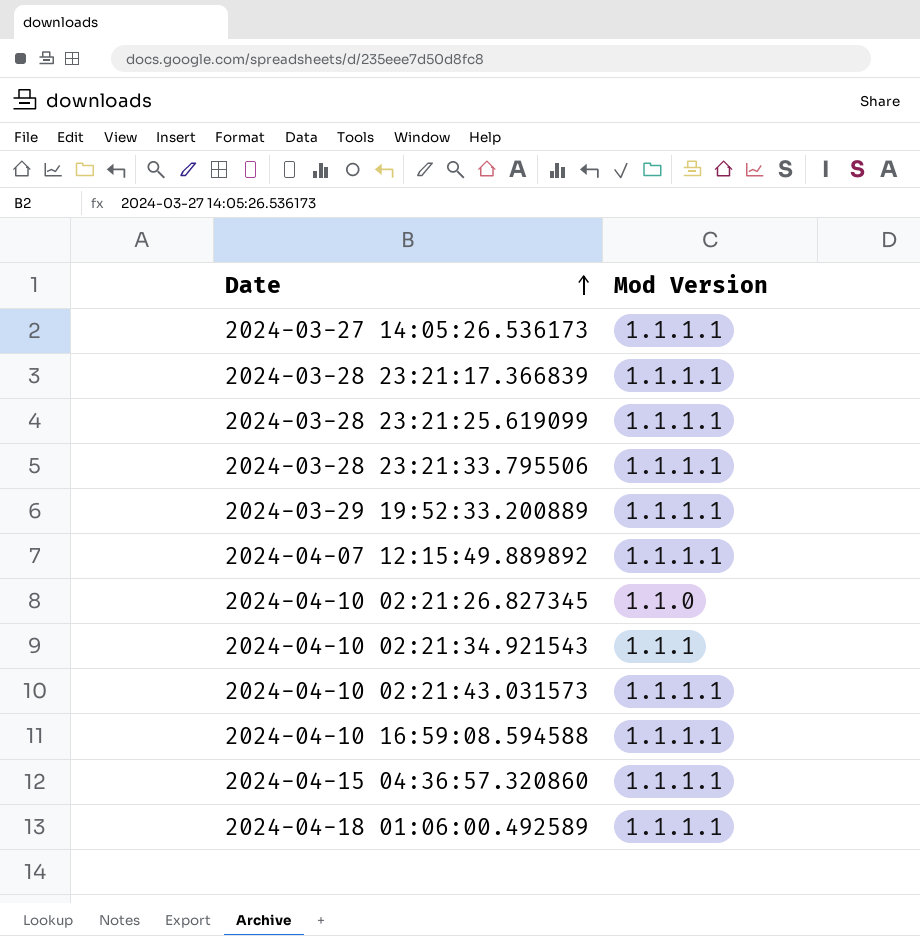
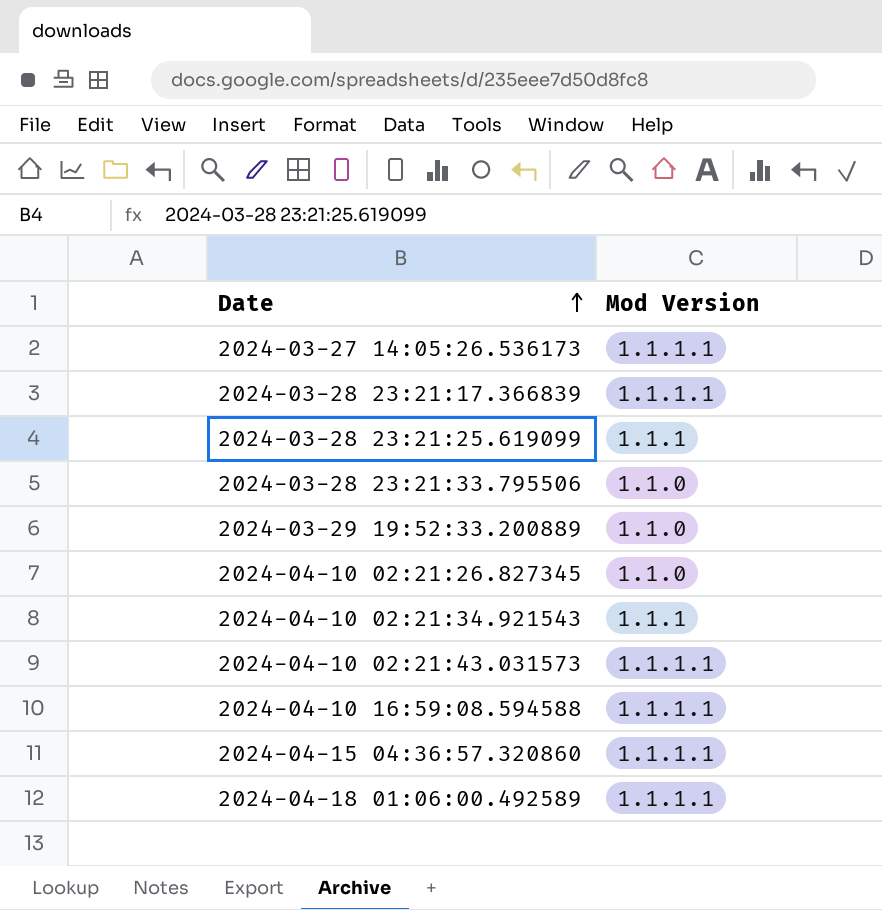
row 2024-04-07 12:15:49.889892: 1.1.1.1 -> none
2024-03-28 23:21:25.619099 | Mod Version: 1.1.1.1 -> 1.1.1
2024-03-28 23:21:33.795506 | Mod Version: 1.1.1.1 -> 1.1.0
2024-03-29 19:52:33.200889 | Mod Version: 1.1.1.1 -> 1.1.0

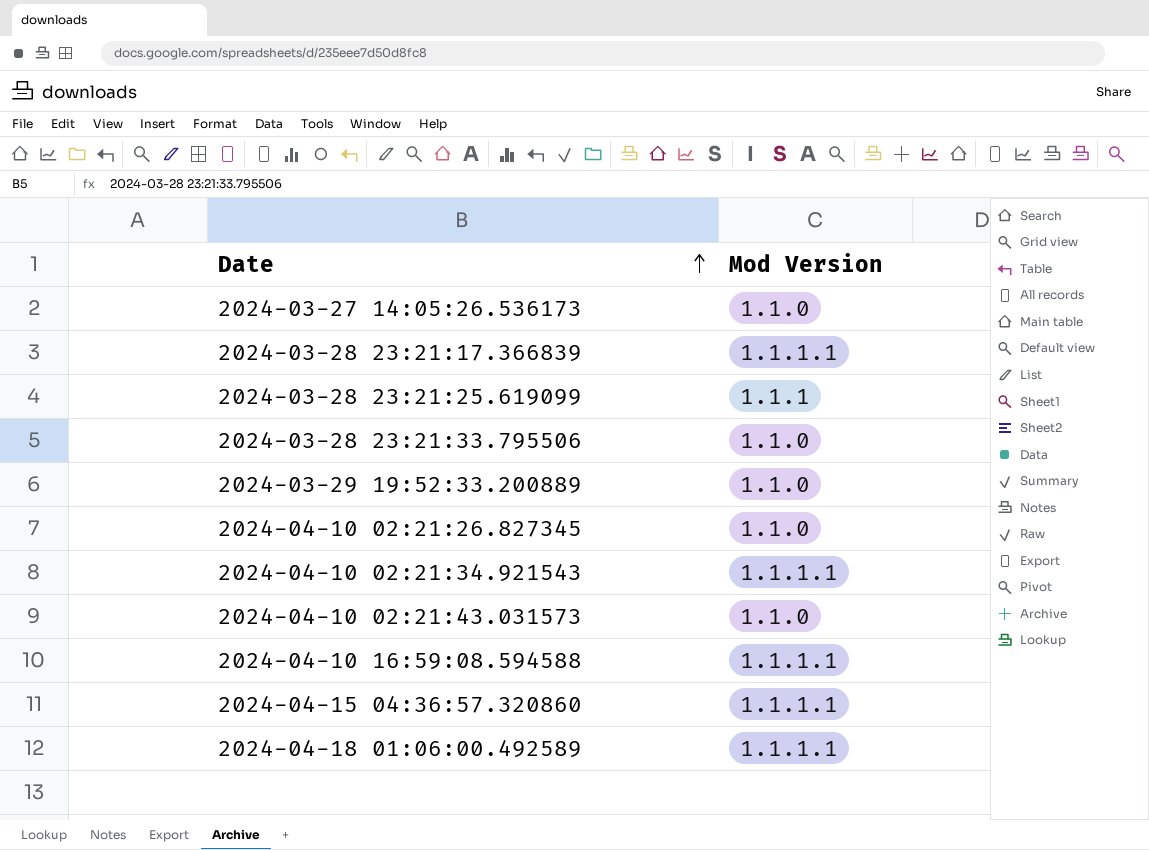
2024-03-27 14:05:26.536173 | Mod Version: 1.1.1.1 -> 1.1.0
2024-04-10 02:21:34.921543 | Mod Version: 1.1.1 -> 1.1.1.1
2024-04-10 02:21:43.031573 | Mod Version: 1.1.1.1 -> 1.1.0

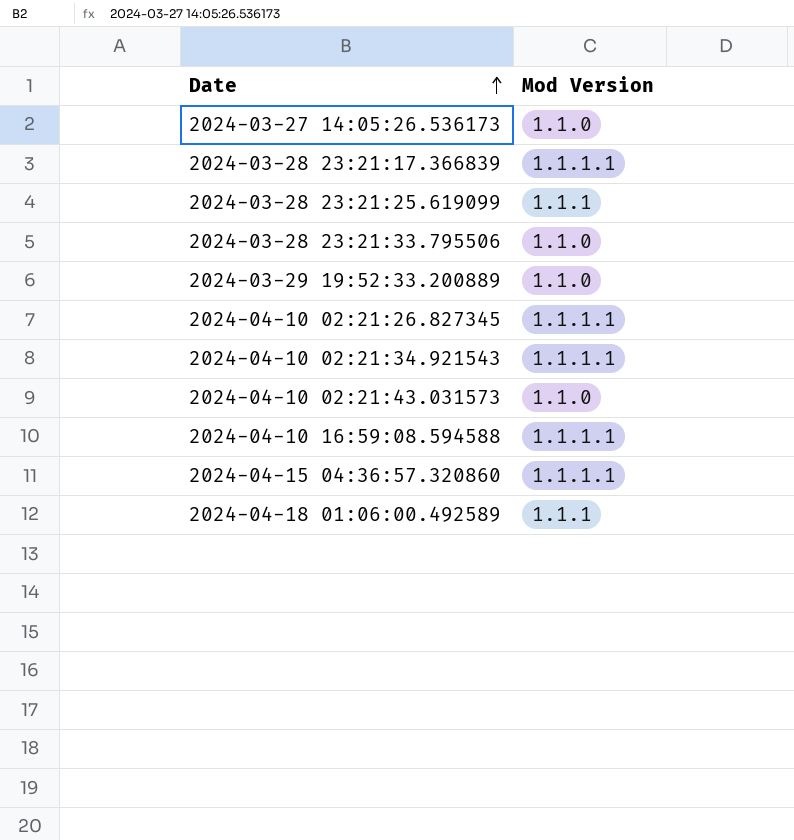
2024-04-10 02:21:26.827345 | Mod Version: 1.1.0 -> 1.1.1.1
2024-04-18 01:06:00.492589 | Mod Version: 1.1.1.1 -> 1.1.1

